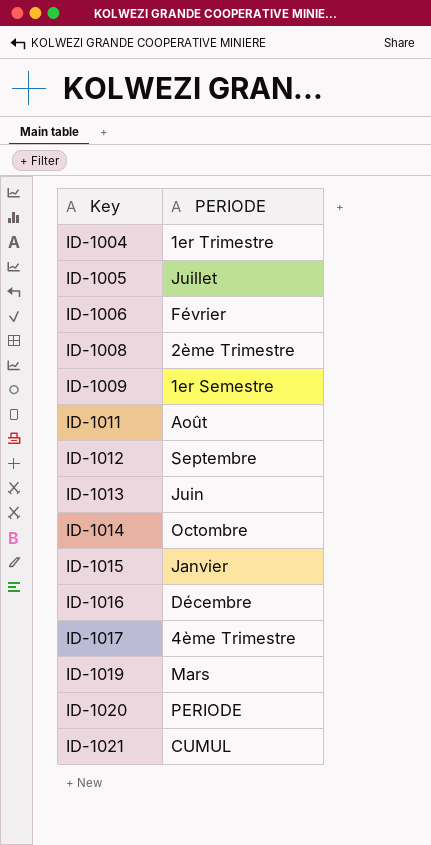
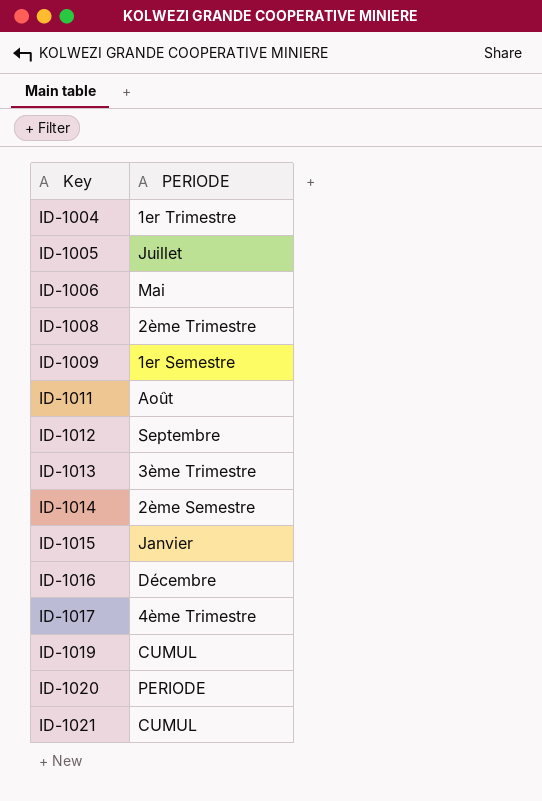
ID-1006 | PERIODE: Février -> Mai
ID-1013 | PERIODE: Juin -> 3ème Trimestre
ID-1014 | PERIODE: Octombre -> 2ème Semestre
ID-1019 | PERIODE: Mars -> CUMUL

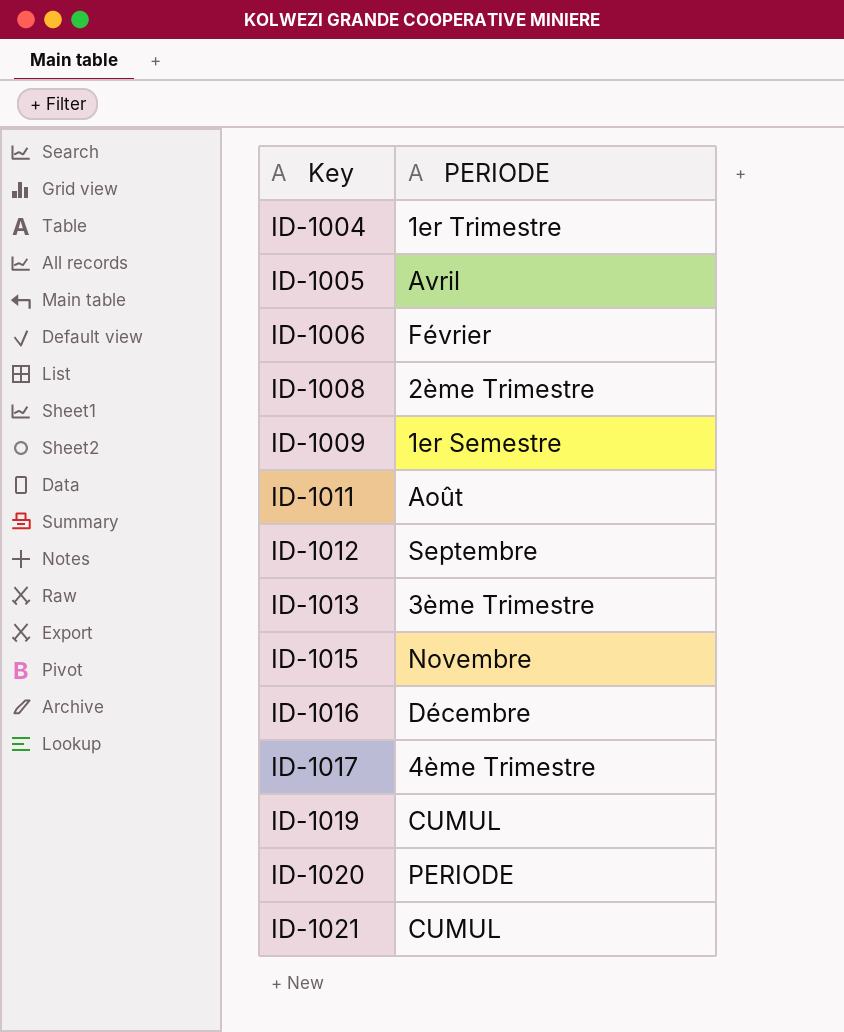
row ID-1014: 2ème Semestre -> none
ID-1005 | PERIODE: Juillet -> Avril
ID-1006 | PERIODE: Mai -> Février
ID-1015 | PERIODE: Janvier -> Novembre

